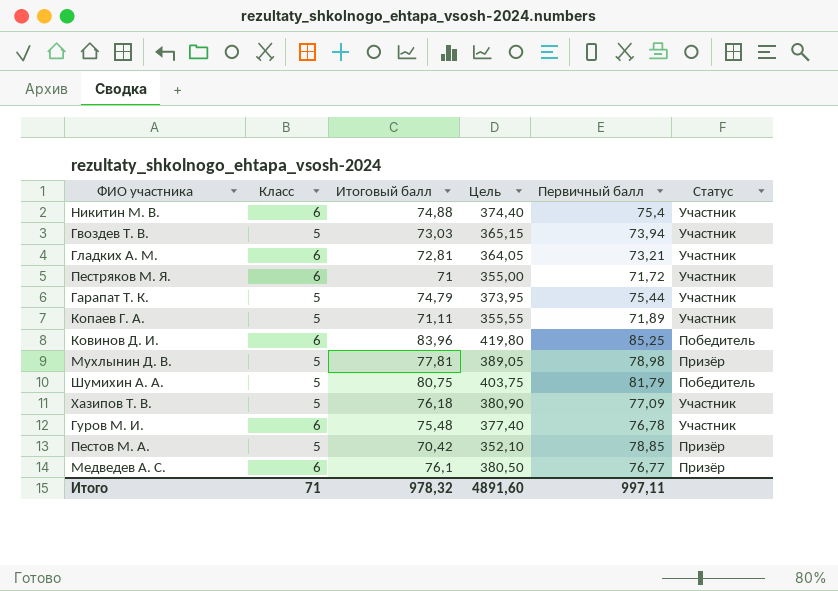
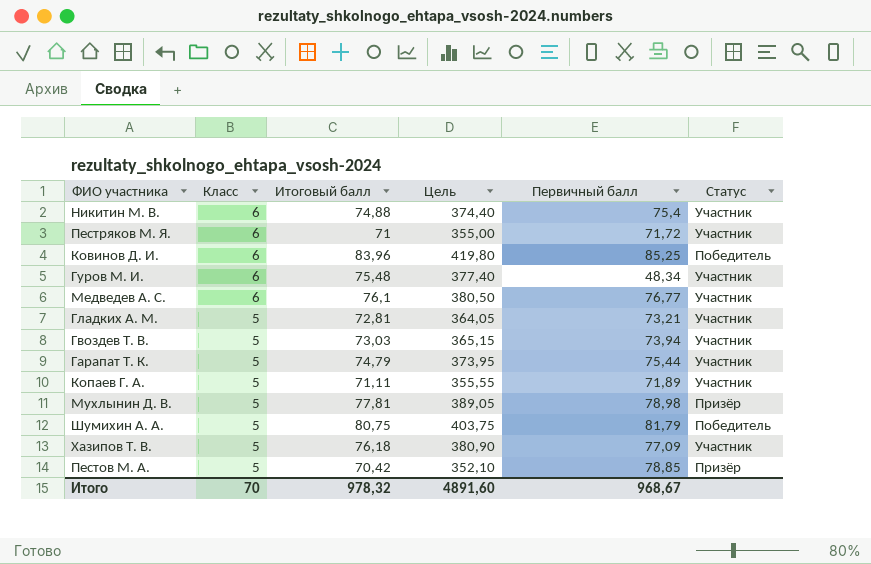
row order: none -> Класс descending
Гуров М. И. | Первичный балл: 76,78 -> 48,34
Медведев А. С. | Статус: Призёр -> Участник
Гладких А. М. | Класс: 6 -> 5
Итого | Класс: 71 -> 70
Итого | Первичный балл: 997,11 -> 968,67

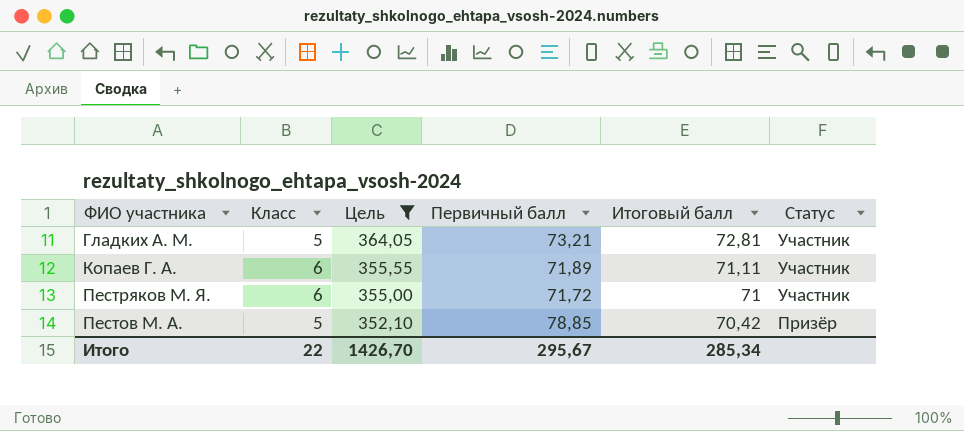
filter: none -> Цель <= 364,05
row order: Класс descending -> Цель descending
column Итоговый балл | position: 3 -> 5
Копаев Г. А. | Класс: 5 -> 6
Итого | Класс: 70 -> 22
Итого | Цель: 4891,60 -> 1426,70
Итого | Первичный балл: 968,67 -> 295,67
Итого | Итоговый балл: 978,32 -> 285,34

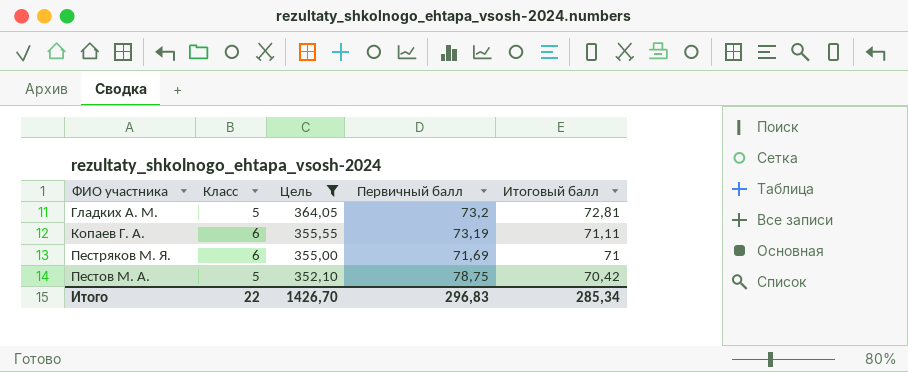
column Статус | position: 6 -> none
Гладких А. М. | Первичный балл: 73,21 -> 73,2
Копаев Г. А. | Первичный балл: 71,89 -> 73,19
Пестряков М. Я. | Первичный балл: 71,72 -> 71,69
Пестов М. А. | Первичный балл: 78,85 -> 78,75
Итого | Первичный балл: 295,67 -> 296,83

